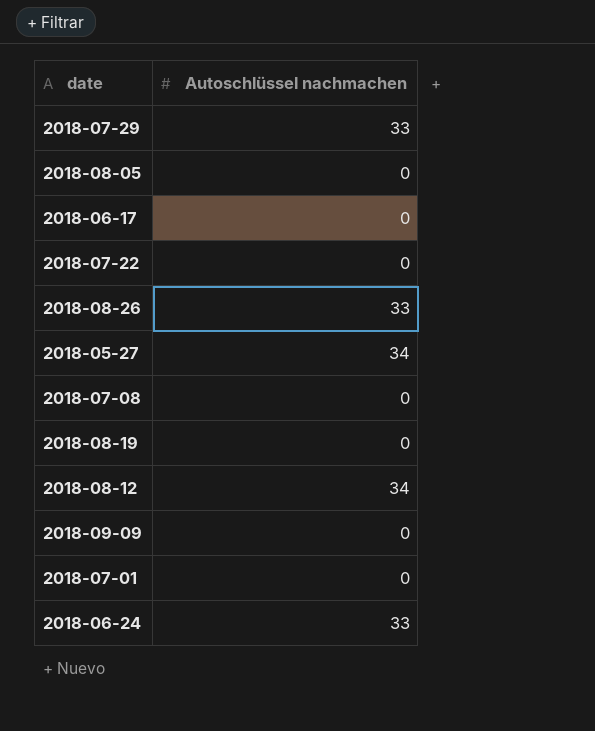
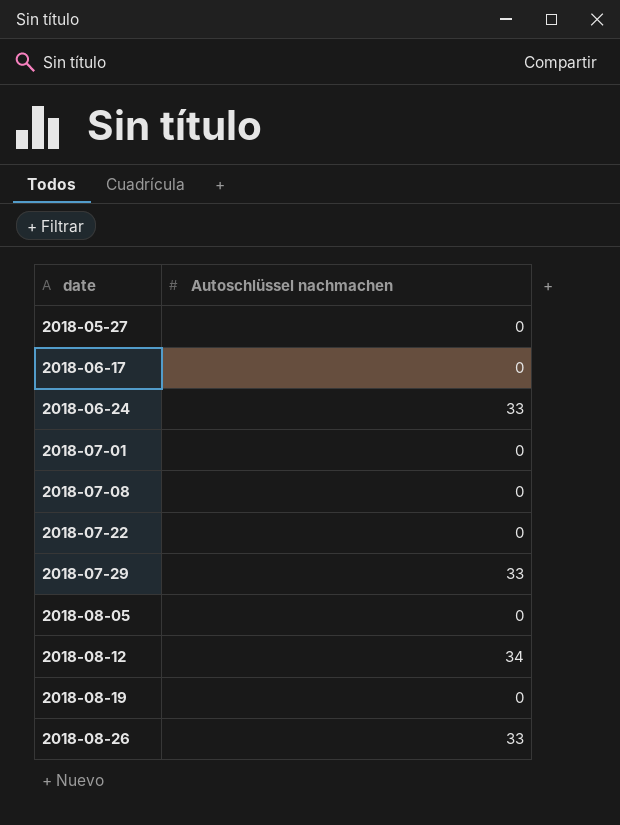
row order: none -> date ascending
row 2018-09-09: 0 -> none
2018-05-27 | Autoschlüssel nachmachen: 34 -> 0

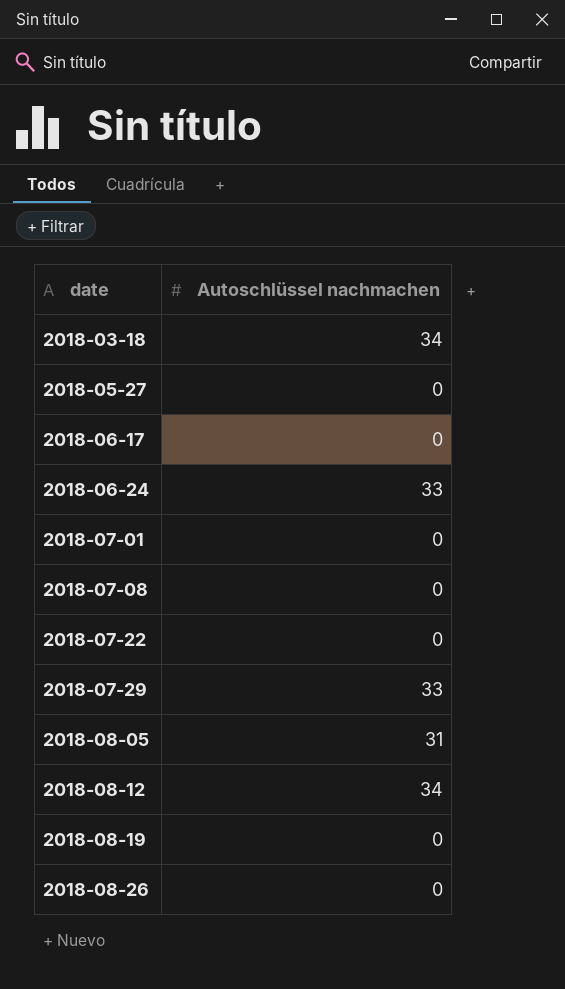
row 2018-03-18: none -> 34
2018-08-05 | Autoschlüssel nachmachen: 0 -> 31
2018-08-26 | Autoschlüssel nachmachen: 33 -> 0

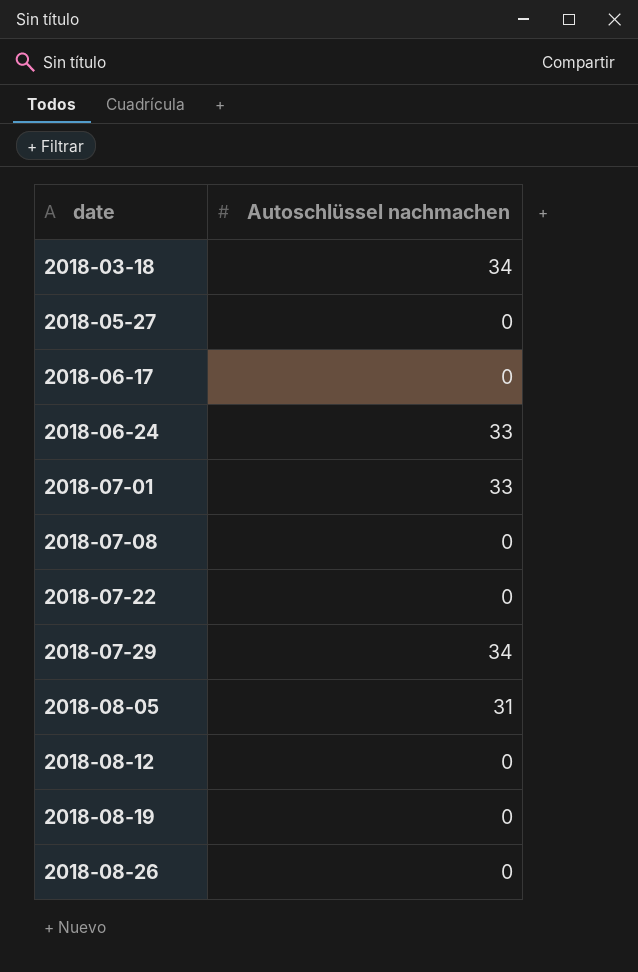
2018-07-01 | Autoschlüssel nachmachen: 0 -> 33
2018-07-29 | Autoschlüssel nachmachen: 33 -> 34
2018-08-12 | Autoschlüssel nachmachen: 34 -> 0

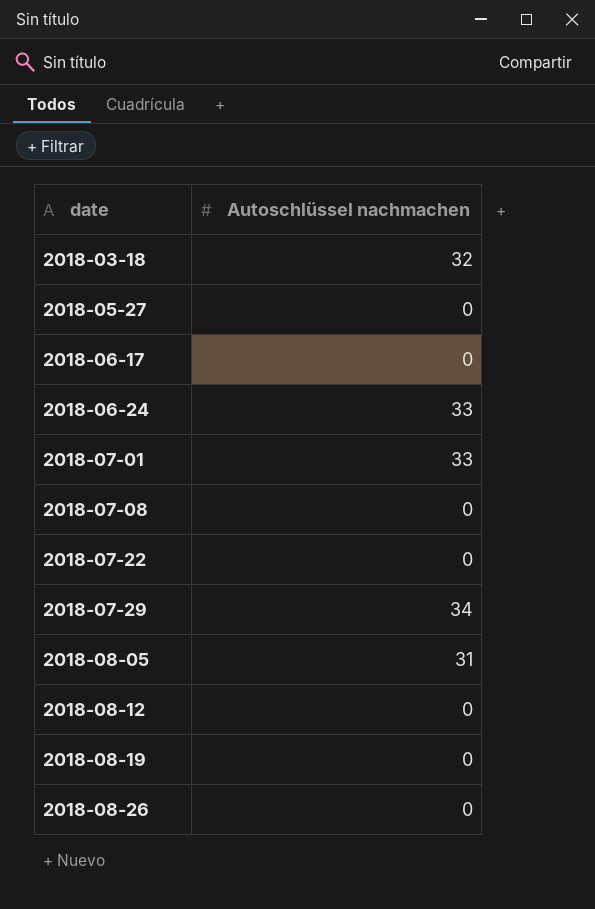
2018-03-18 | Autoschlüssel nachmachen: 34 -> 32

